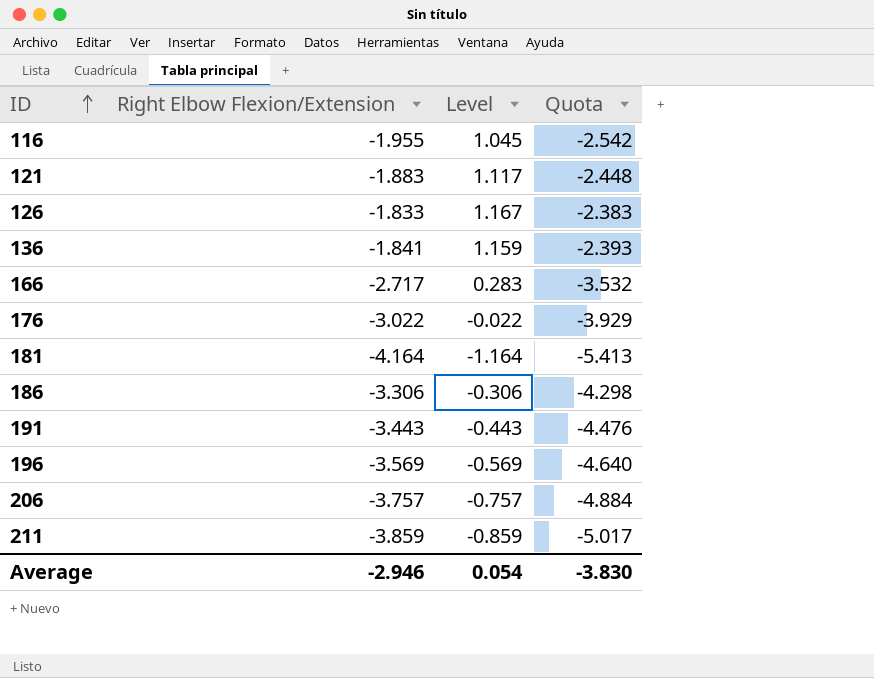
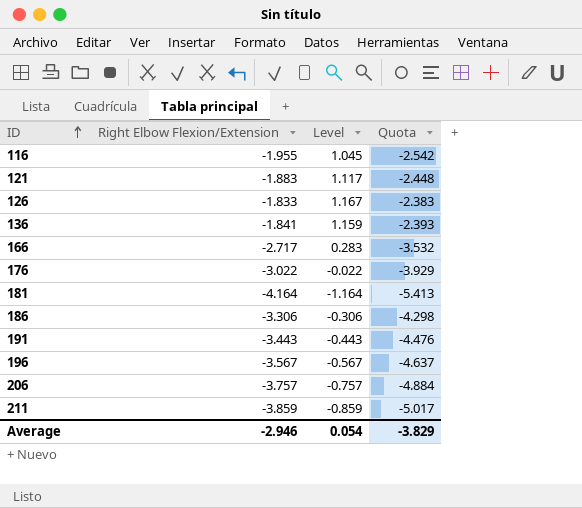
196 | Right Elbow Flexion/Extension: -3.569 -> -3.567
196 | Level: -0.569 -> -0.567
196 | Quota: -4.640 -> -4.637
Average | Quota: -3.830 -> -3.829

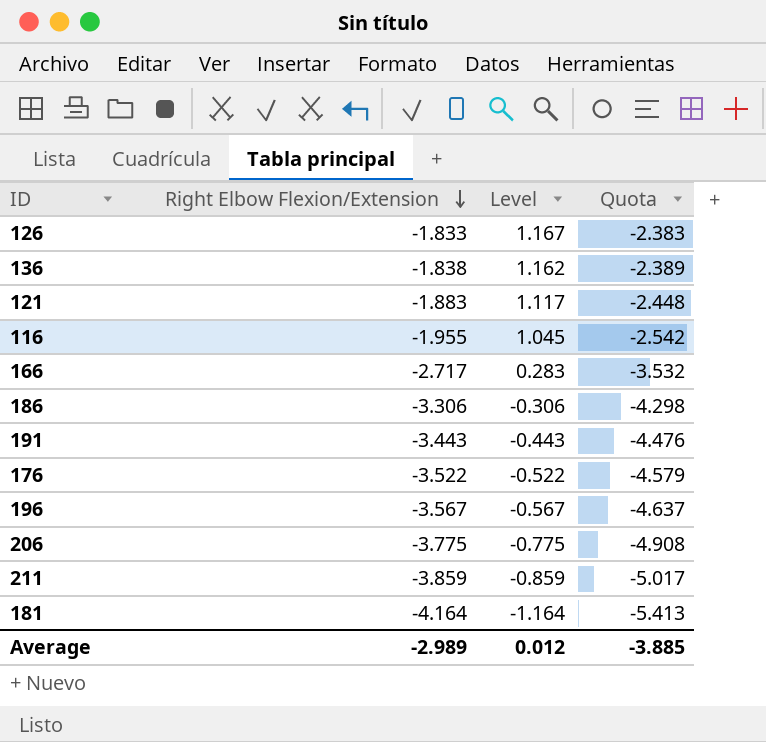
row order: ID ascending -> Right Elbow Flexion/Extension descending
136 | Right Elbow Flexion/Extension: -1.841 -> -1.838
136 | Level: 1.159 -> 1.162
136 | Quota: -2.393 -> -2.389
176 | Right Elbow Flexion/Extension: -3.022 -> -3.522
176 | Level: -0.022 -> -0.522
176 | Quota: -3.929 -> -4.579
206 | Right Elbow Flexion/Extension: -3.757 -> -3.775
206 | Level: -0.757 -> -0.775
206 | Quota: -4.884 -> -4.908
Average | Right Elbow Flexion/Extension: -2.946 -> -2.989
Average | Level: 0.054 -> 0.012
Average | Quota: -3.829 -> -3.885

